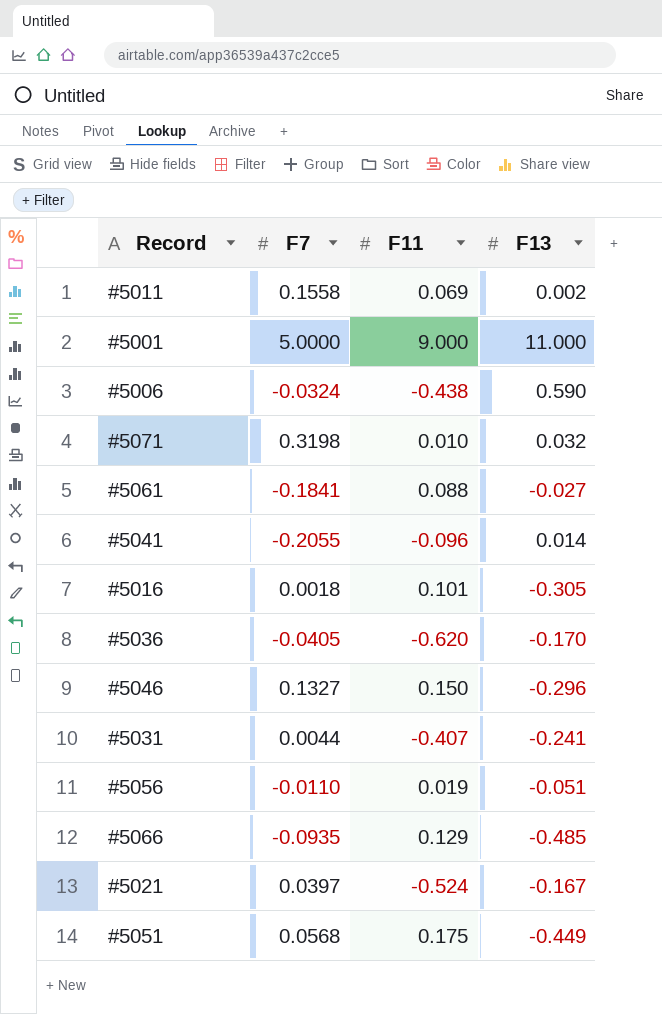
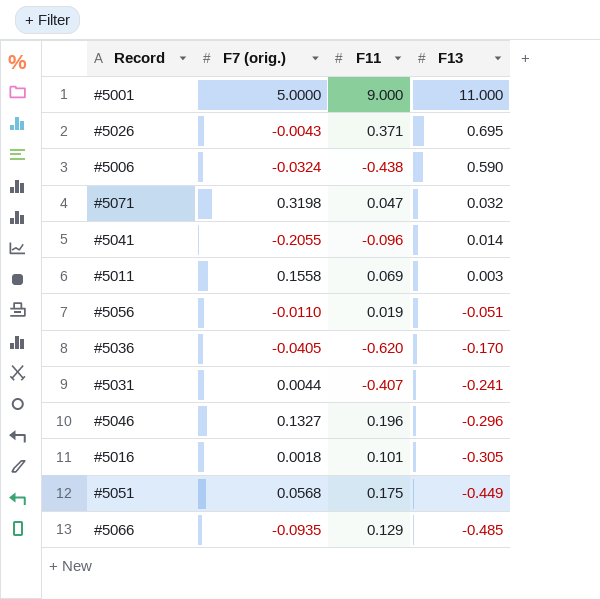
row order: none -> F13 descending
column name: F7 -> F7 (orig.)
row #5061: -0.1841 | 0.088 | -0.027 -> none
row #5021: 0.0397 | -0.524 | -0.167 -> none
row #5026: none -> -0.0043 | 0.371 | 0.695
#5071 | F11: 0.010 -> 0.047
#5011 | F13: 0.002 -> 0.003
#5046 | F11: 0.150 -> 0.196

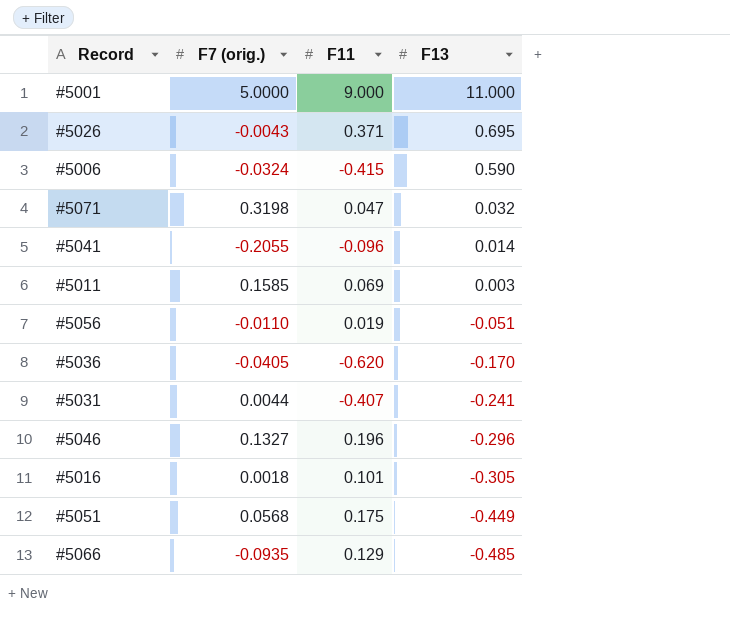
#5006 | F11: -0.438 -> -0.415
#5011 | F7 (orig.): 0.1558 -> 0.1585

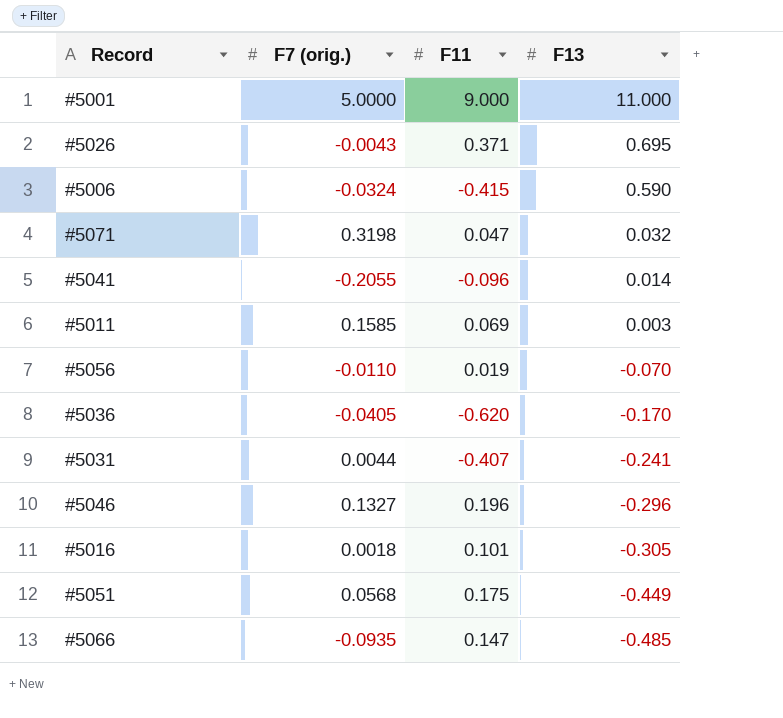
#5056 | F13: -0.051 -> -0.070
#5066 | F11: 0.129 -> 0.147

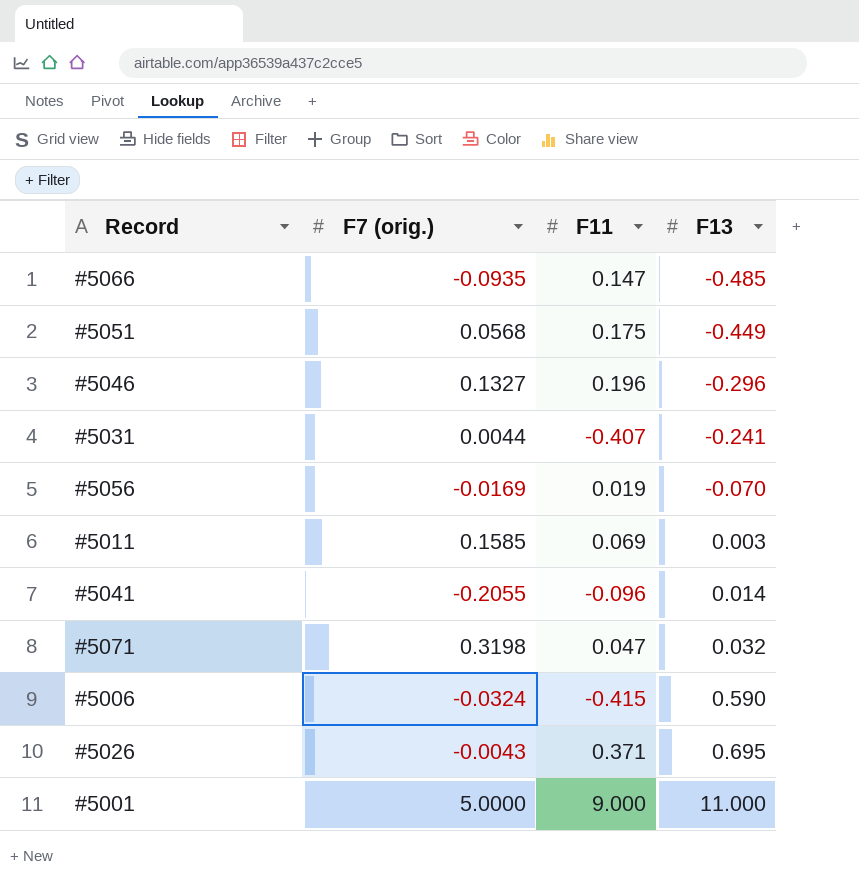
row order: F13 descending -> F13 ascending
row #5036: -0.0405 | -0.620 | -0.170 -> none
row #5016: 0.0018 | 0.101 | -0.305 -> none
#5056 | F7 (orig.): -0.0110 -> -0.0169

